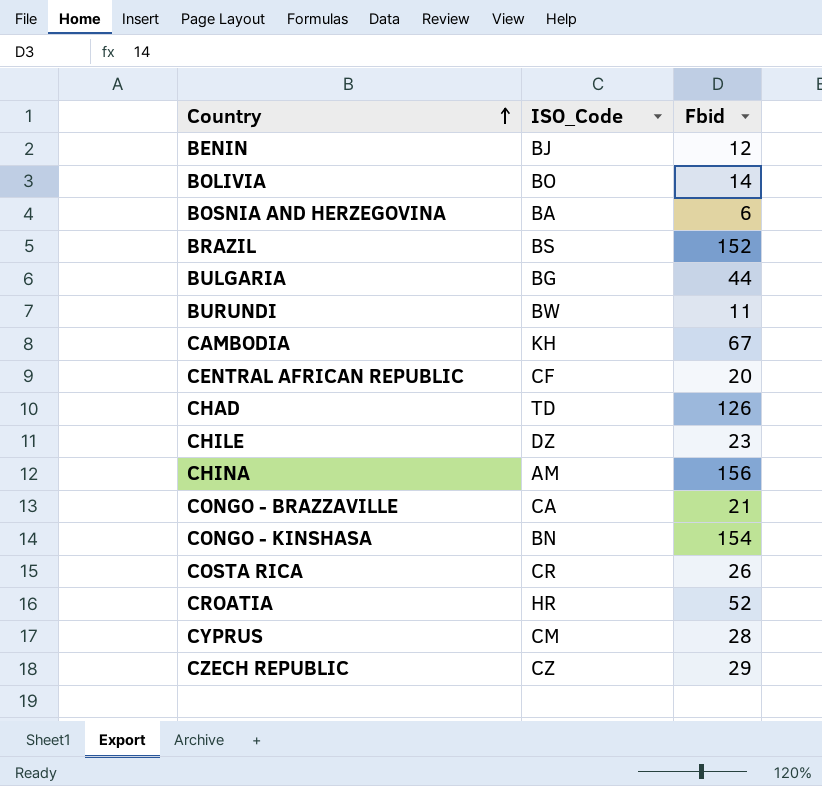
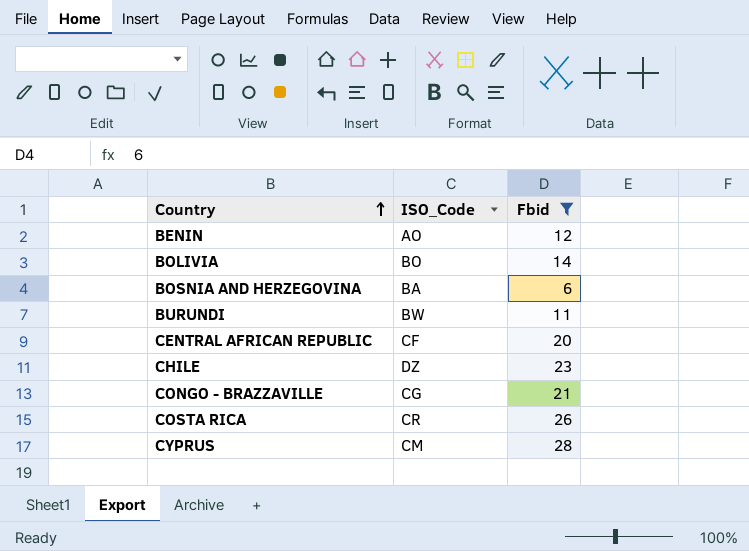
filter: none -> Fbid <= 28
BENIN | ISO_Code: BJ -> AO
CONGO - BRAZZAVILLE | ISO_Code: CA -> CG

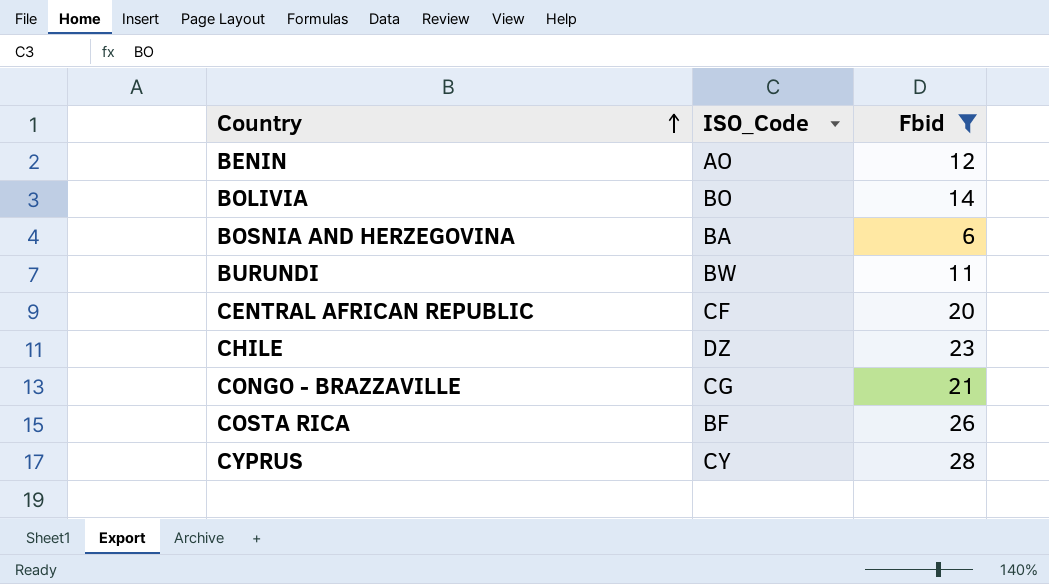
COSTA RICA | ISO_Code: CR -> BF
CYPRUS | ISO_Code: CM -> CY

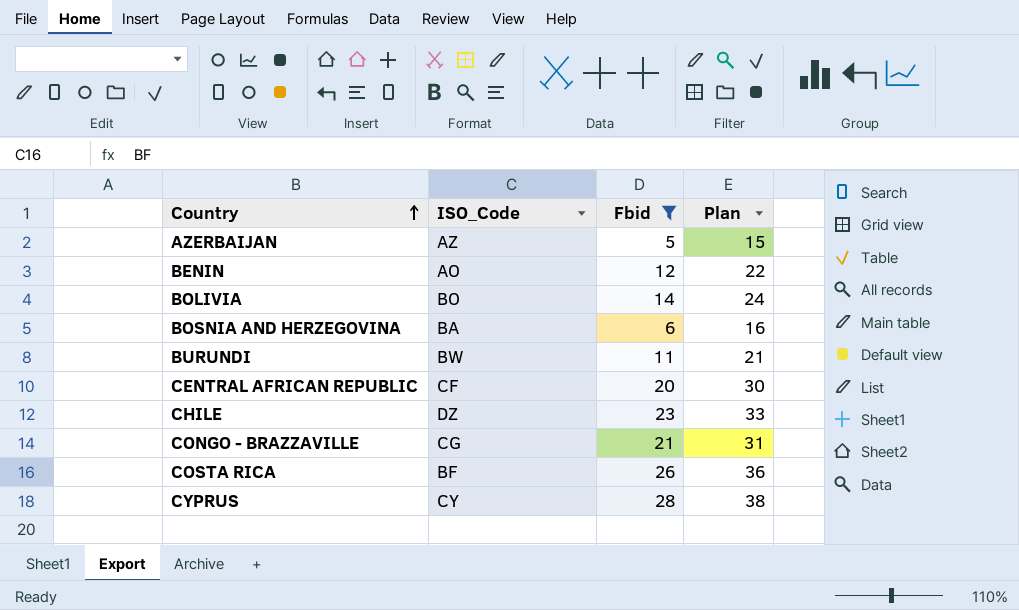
column Plan | formula: none -> [Fbid] + 10
row AZERBAIJAN: none -> AZ | 5 | 15

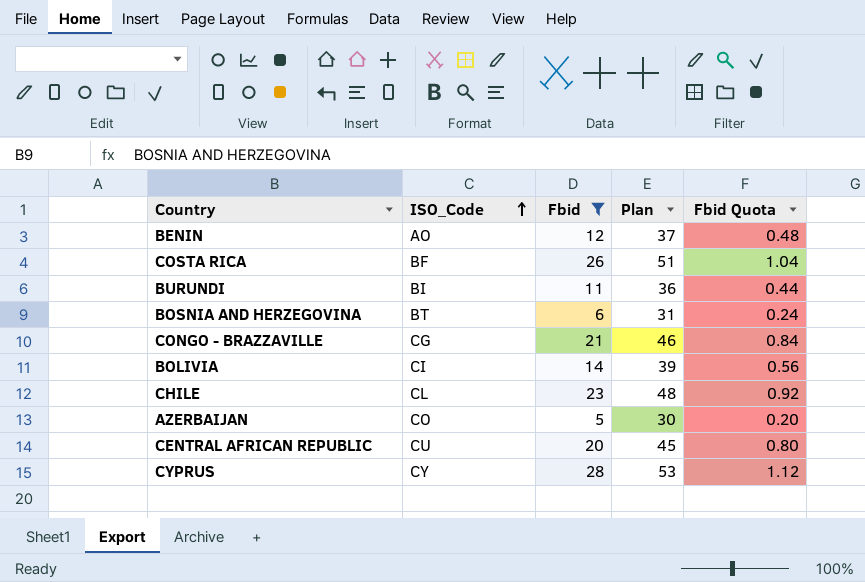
row order: Country ascending -> ISO_Code ascending
column Plan | formula: [Fbid] + 10 -> [Fbid] + 25
column Fbid Quota | formula: none -> [Fbid] * 0.04
BURUNDI | ISO_Code: BW -> BI
BOSNIA AND HERZEGOVINA | ISO_Code: BA -> BT
BOLIVIA | ISO_Code: BO -> CI
CHILE | ISO_Code: DZ -> CL
AZERBAIJAN | ISO_Code: AZ -> CO
CENTRAL AFRICAN REPUBLIC | ISO_Code: CF -> CU

